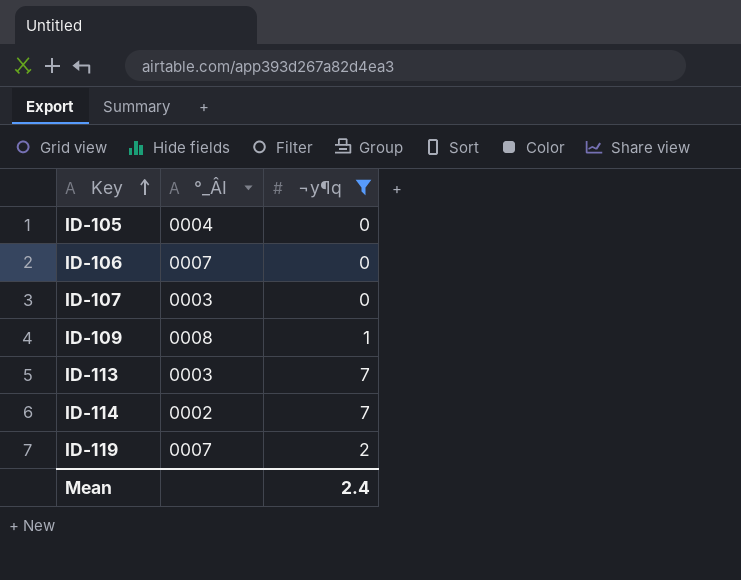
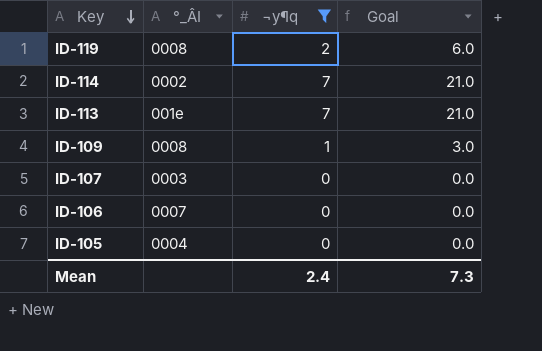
row order: Key ascending -> Key descending
column Goal | formula: none -> [¬y¶q] * 3
ID-119 | °_ÂI: 0007 -> 0008
ID-113 | °_ÂI: 0003 -> 001e

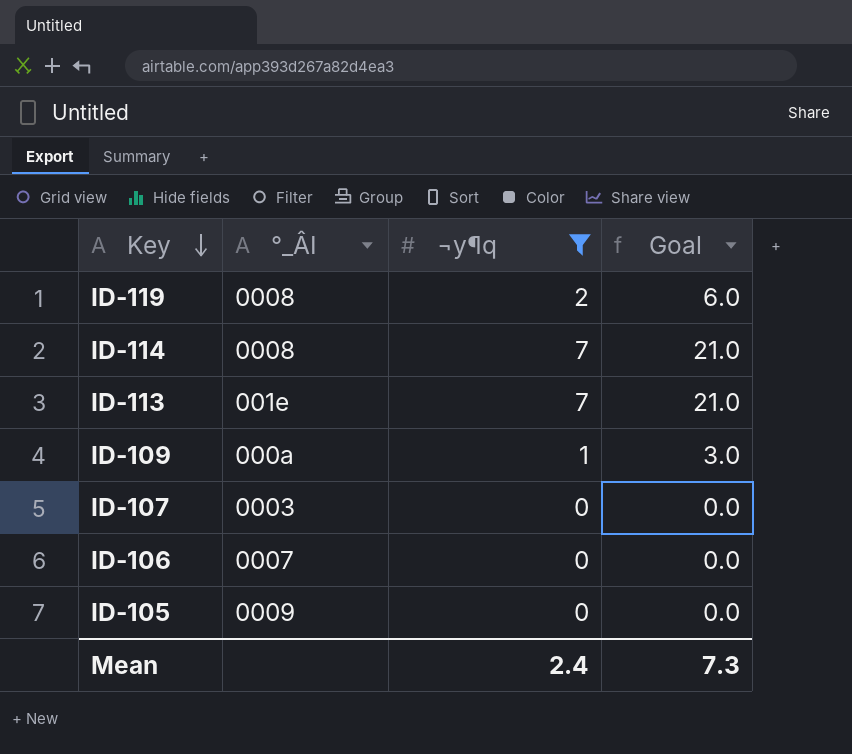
ID-114 | °_ÂI: 0002 -> 0008
ID-109 | °_ÂI: 0008 -> 000a
ID-105 | °_ÂI: 0004 -> 0009

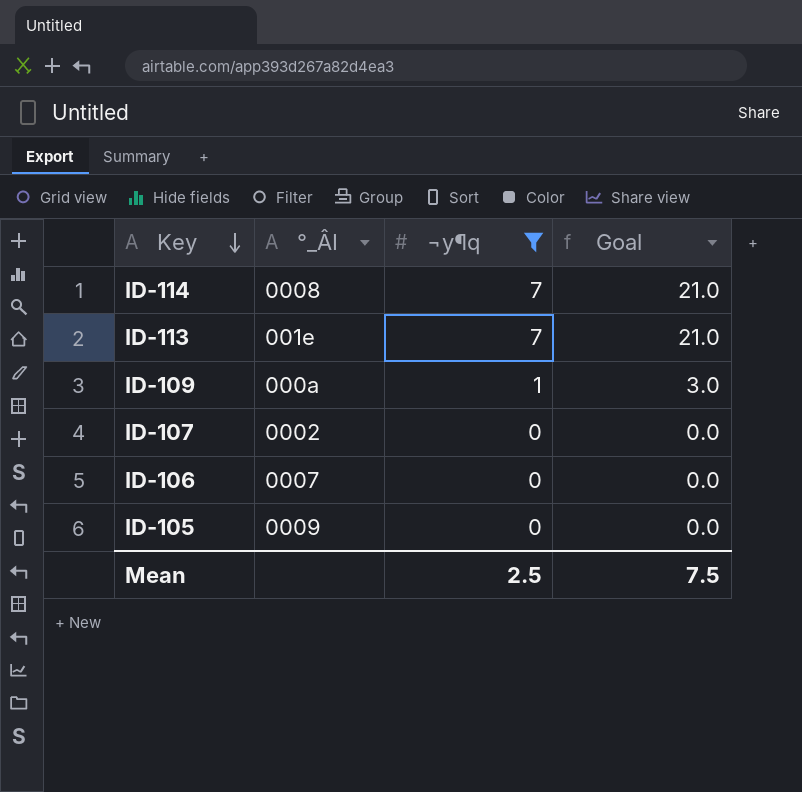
row ID-119: 0008 | 2 | 6.0 -> none
ID-107 | °_ÂI: 0003 -> 0002
Mean | ¬y¶q: 2.4 -> 2.5
Mean | Goal: 7.3 -> 7.5

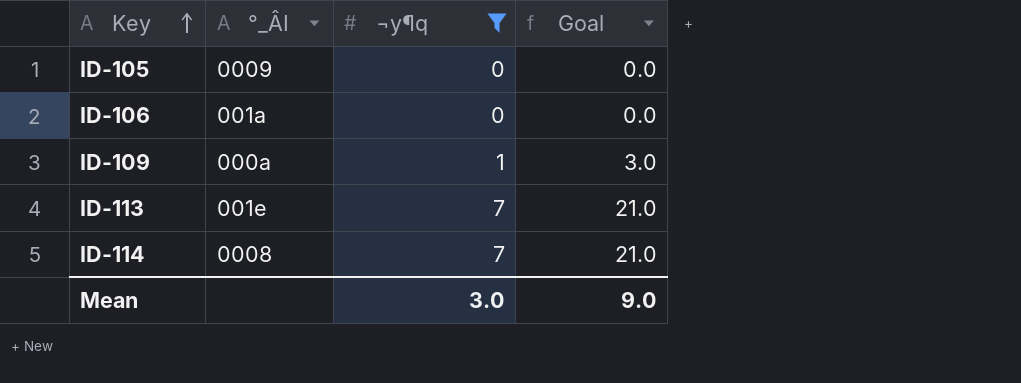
row order: Key descending -> Key ascending
row ID-107: 0002 | 0 | 0.0 -> none
ID-106 | °_ÂI: 0007 -> 001a
Mean | ¬y¶q: 2.5 -> 3.0
Mean | Goal: 7.5 -> 9.0

